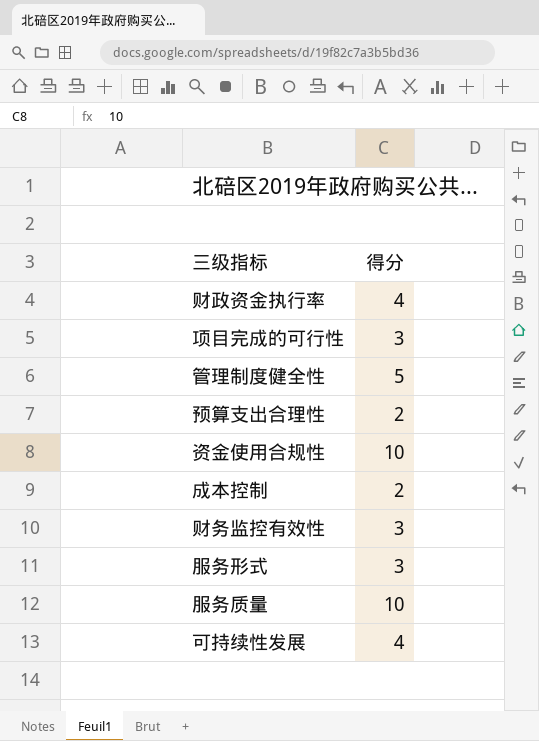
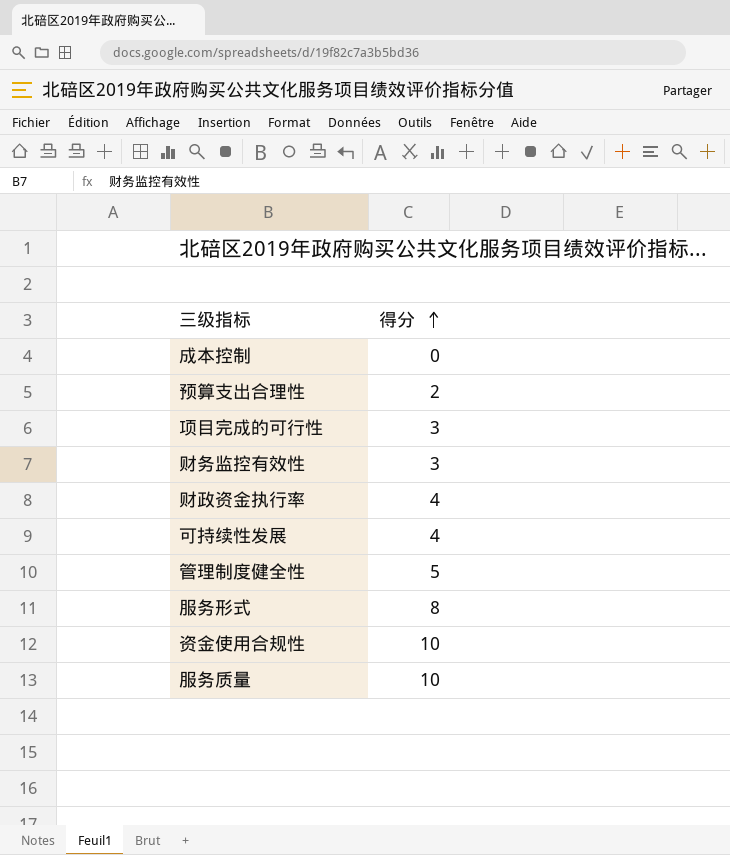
row order: none -> 得分 ascending
成本控制 | 得分: 2 -> 0
服务形式 | 得分: 3 -> 8

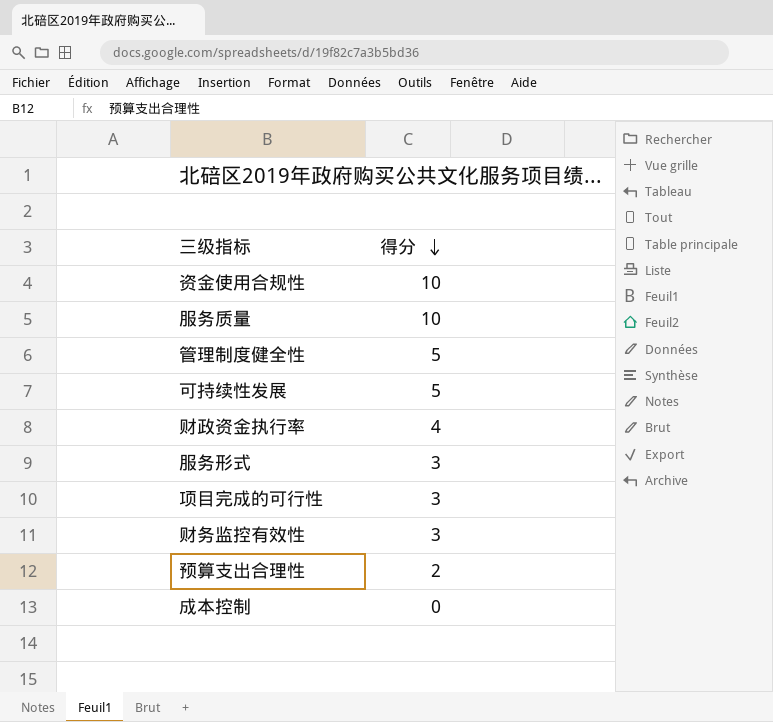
row order: 得分 ascending -> 得分 descending
可持续性发展 | 得分: 4 -> 5
服务形式 | 得分: 8 -> 3

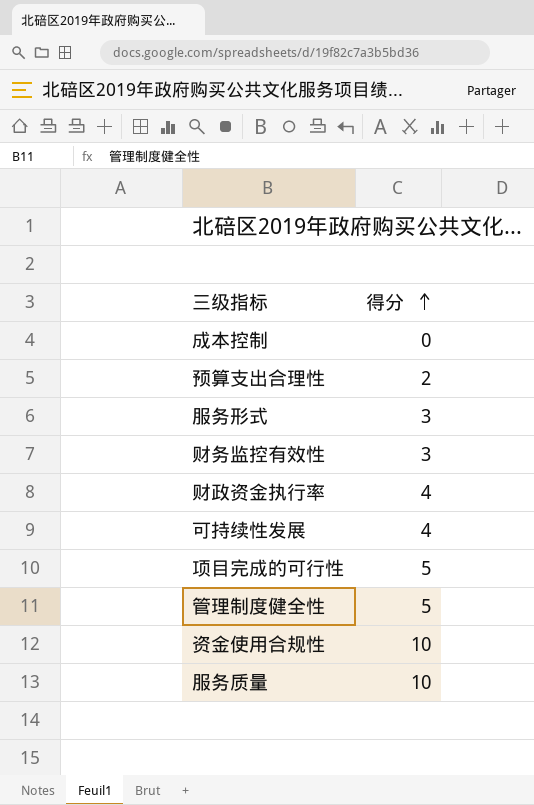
row order: 得分 descending -> 得分 ascending
可持续性发展 | 得分: 5 -> 4
项目完成的可行性 | 得分: 3 -> 5

